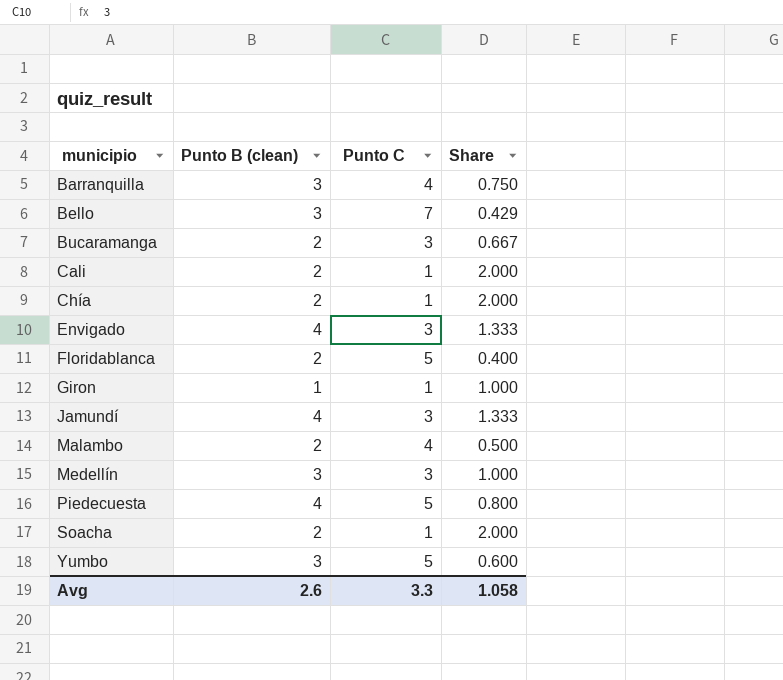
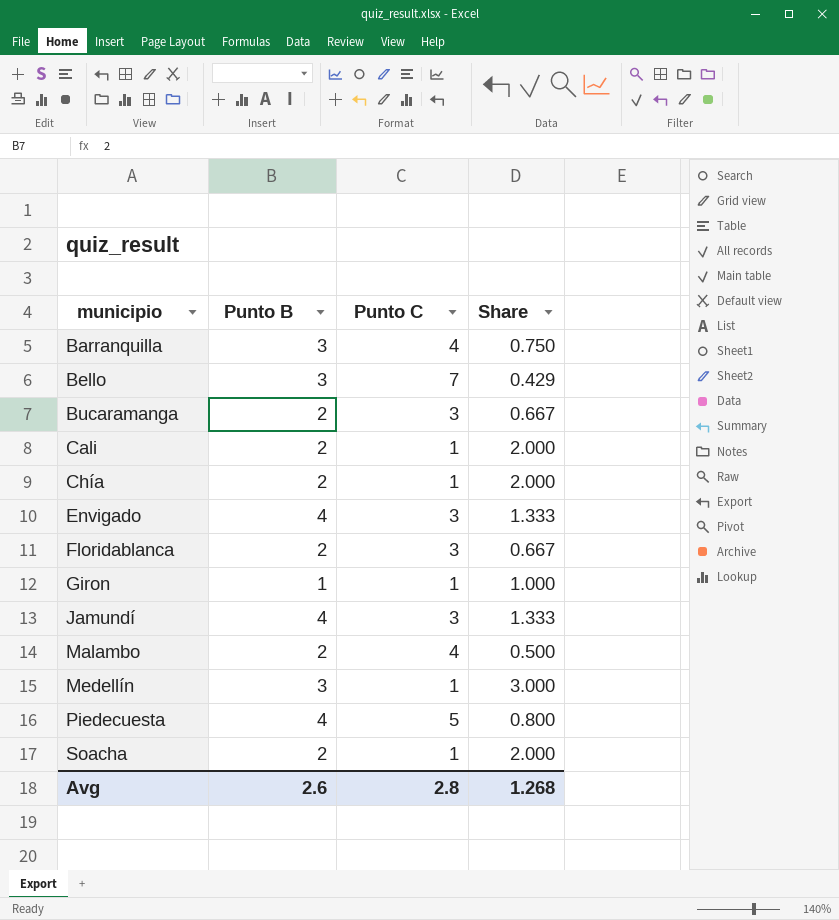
column name: Punto B (clean) -> Punto B
row Yumbo: 3 | 5 | 0.600 -> none
Floridablanca | Punto C: 5 -> 3
Floridablanca | Share: 0.400 -> 0.667
Medellín | Punto C: 3 -> 1
Medellín | Share: 1.000 -> 3.000
Avg | Punto C: 3.3 -> 2.8
Avg | Share: 1.058 -> 1.268

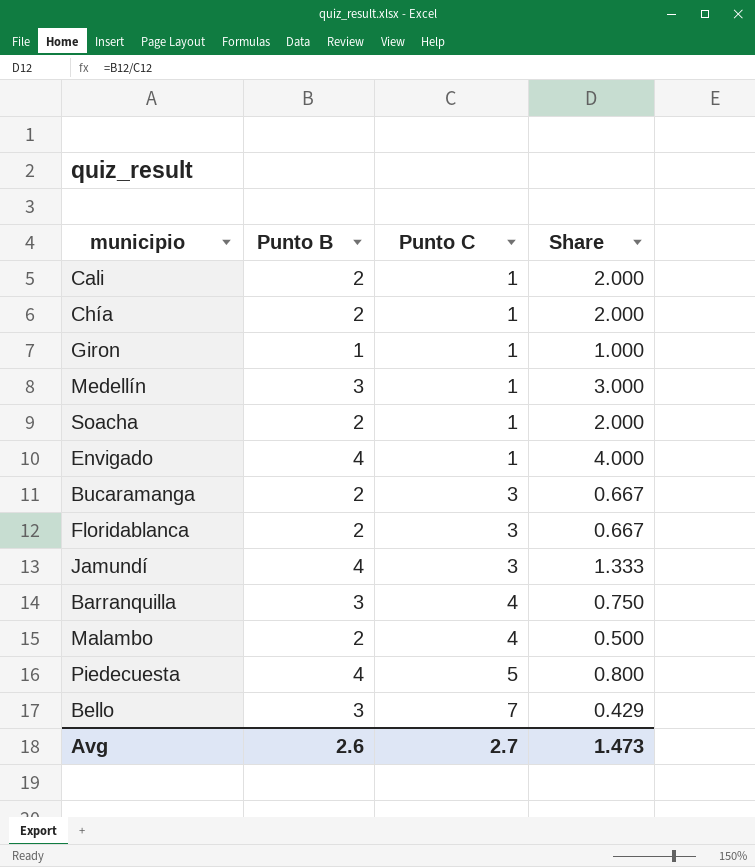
row order: municipio ascending -> Punto C ascending
Envigado | Punto C: 3 -> 1
Envigado | Share: 1.333 -> 4.000
Avg | Punto C: 2.8 -> 2.7
Avg | Share: 1.268 -> 1.473

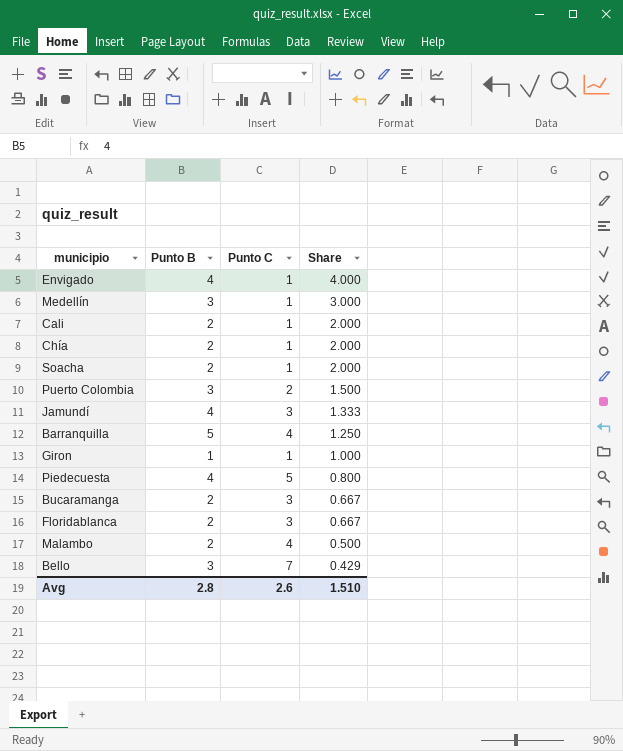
row order: Punto C ascending -> Share descending
row Puerto Colombia: none -> 3 | 2 | 1.500
Barranquilla | Punto B: 3 -> 5
Barranquilla | Share: 0.750 -> 1.250
Avg | Punto B: 2.6 -> 2.8
Avg | Punto C: 2.7 -> 2.6
Avg | Share: 1.473 -> 1.510

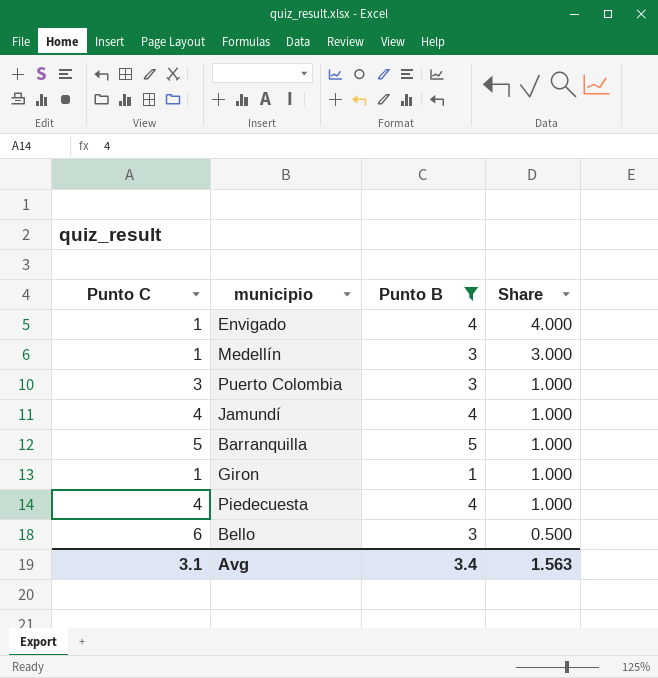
filter: none -> Punto B != 2
column Punto C | position: 3 -> 1
Puerto Colombia | Punto C: 2 -> 3
Puerto Colombia | Share: 1.500 -> 1.000
Jamundí | Punto C: 3 -> 4
Jamundí | Share: 1.333 -> 1.000
Barranquilla | Punto C: 4 -> 5
Barranquilla | Share: 1.250 -> 1.000
Piedecuesta | Punto C: 5 -> 4
Piedecuesta | Share: 0.800 -> 1.000
Bello | Punto C: 7 -> 6
Bello | Share: 0.429 -> 0.500
Avg | Punto C: 2.6 -> 3.1
Avg | Punto B: 2.8 -> 3.4
Avg | Share: 1.510 -> 1.563

